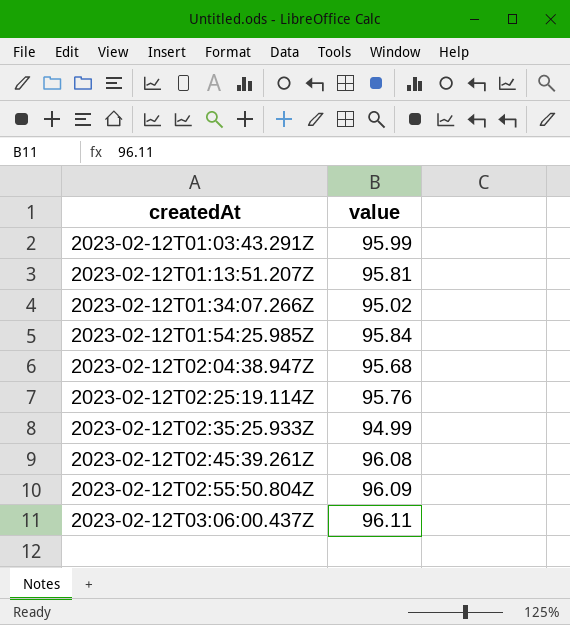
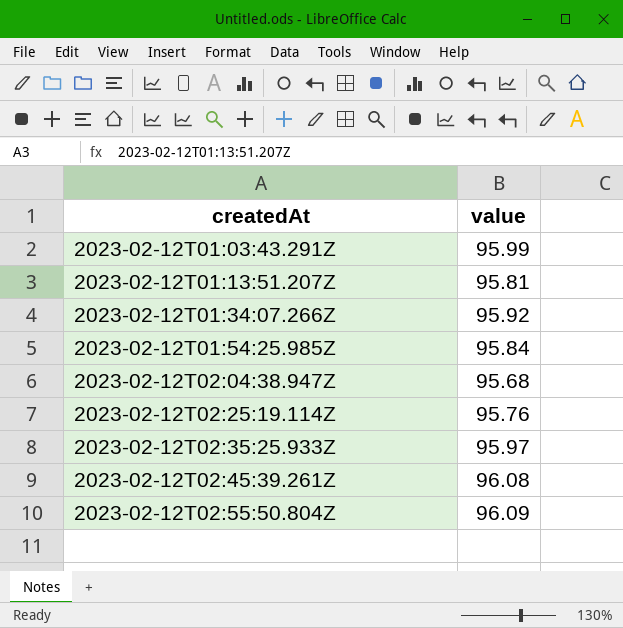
row 2023-02-12T03:06:00.437Z: 96.11 -> none
2023-02-12T01:34:07.266Z | value: 95.02 -> 95.92
2023-02-12T02:35:25.933Z | value: 94.99 -> 95.97

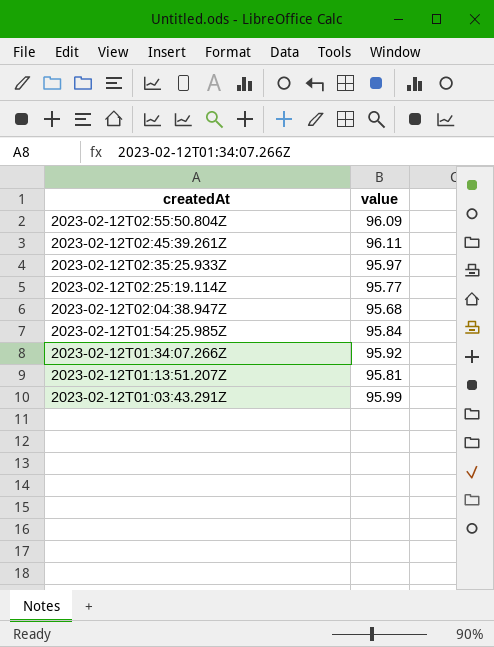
row order: createdAt ascending -> createdAt descending
2023-02-12T02:45:39.261Z | value: 96.08 -> 96.11
2023-02-12T02:25:19.114Z | value: 95.76 -> 95.77

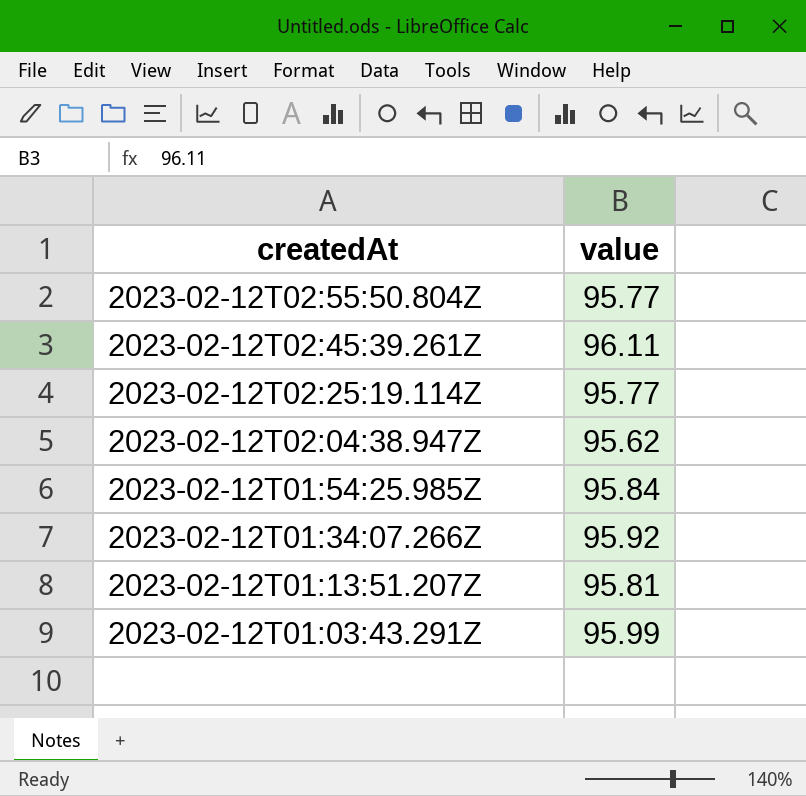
row 2023-02-12T02:35:25.933Z: 95.97 -> none
2023-02-12T02:55:50.804Z | value: 96.09 -> 95.77
2023-02-12T02:04:38.947Z | value: 95.68 -> 95.62

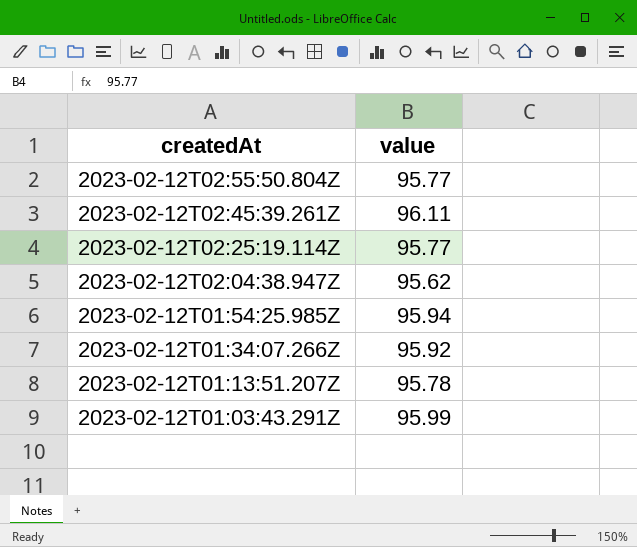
2023-02-12T01:54:25.985Z | value: 95.84 -> 95.94
2023-02-12T01:13:51.207Z | value: 95.81 -> 95.78

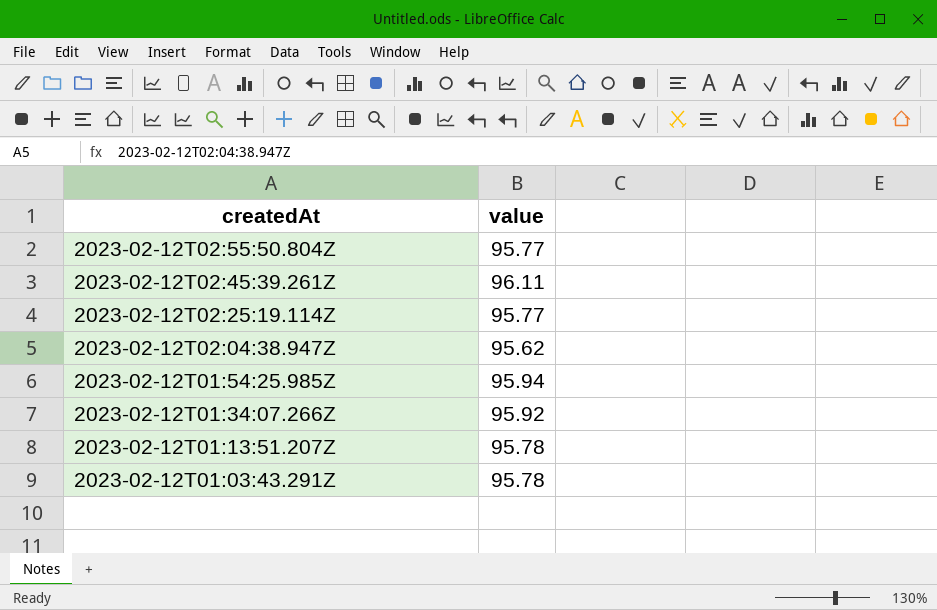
2023-02-12T01:03:43.291Z | value: 95.99 -> 95.78

